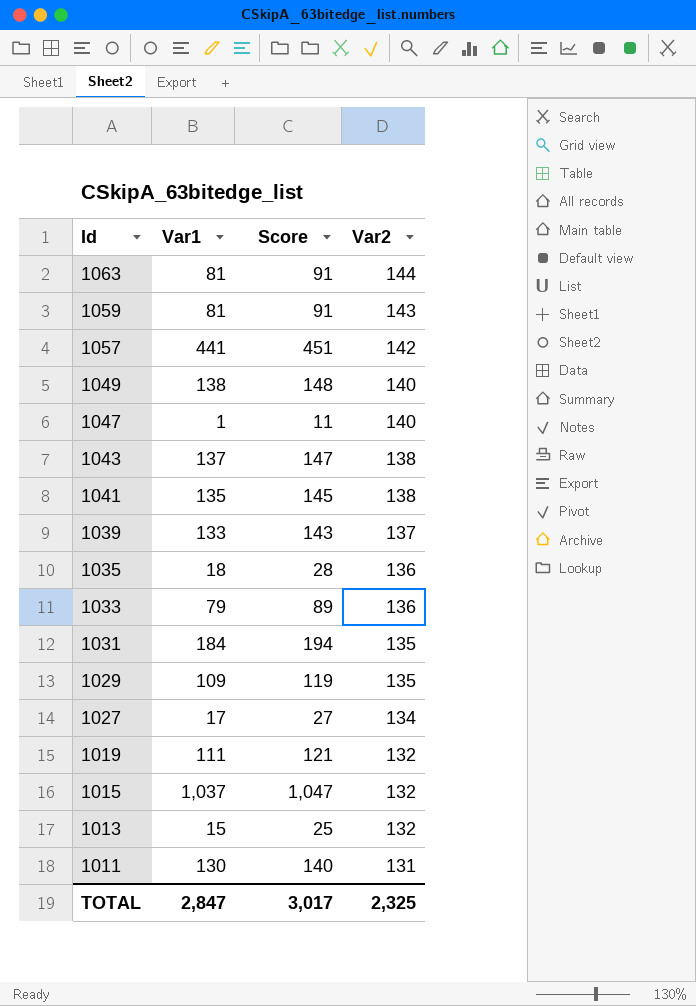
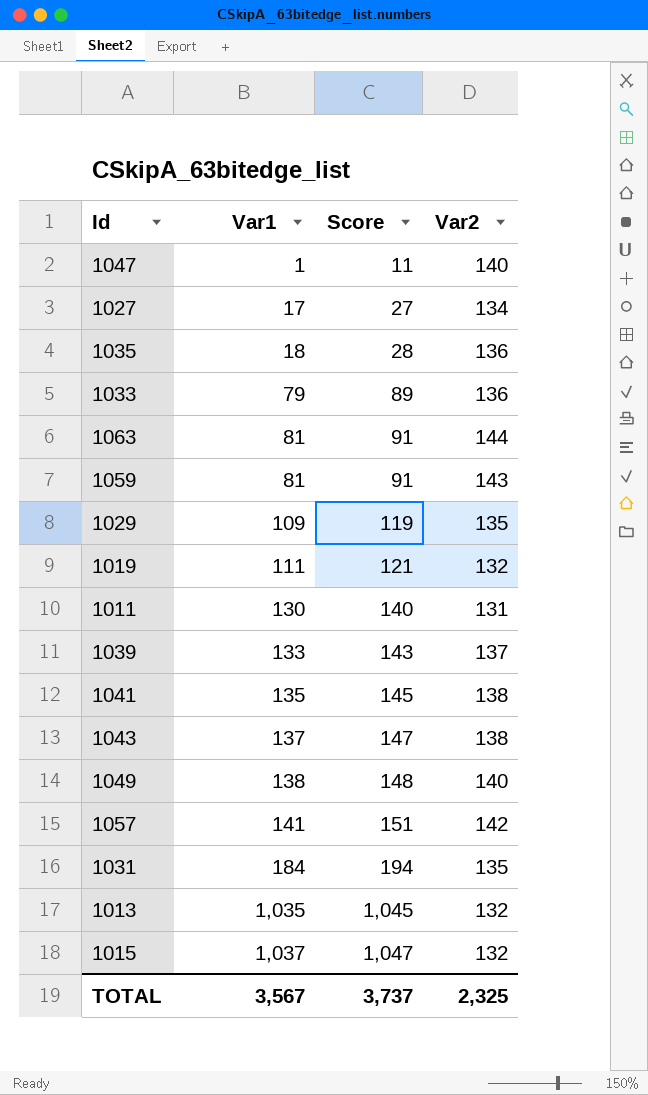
row order: Id descending -> Var1 ascending
1057 | Var1: 441 -> 141
1057 | Score: 451 -> 151
1013 | Var1: 15 -> 1,035
1013 | Score: 25 -> 1,045
TOTAL | Var1: 2,847 -> 3,567
TOTAL | Score: 3,017 -> 3,737

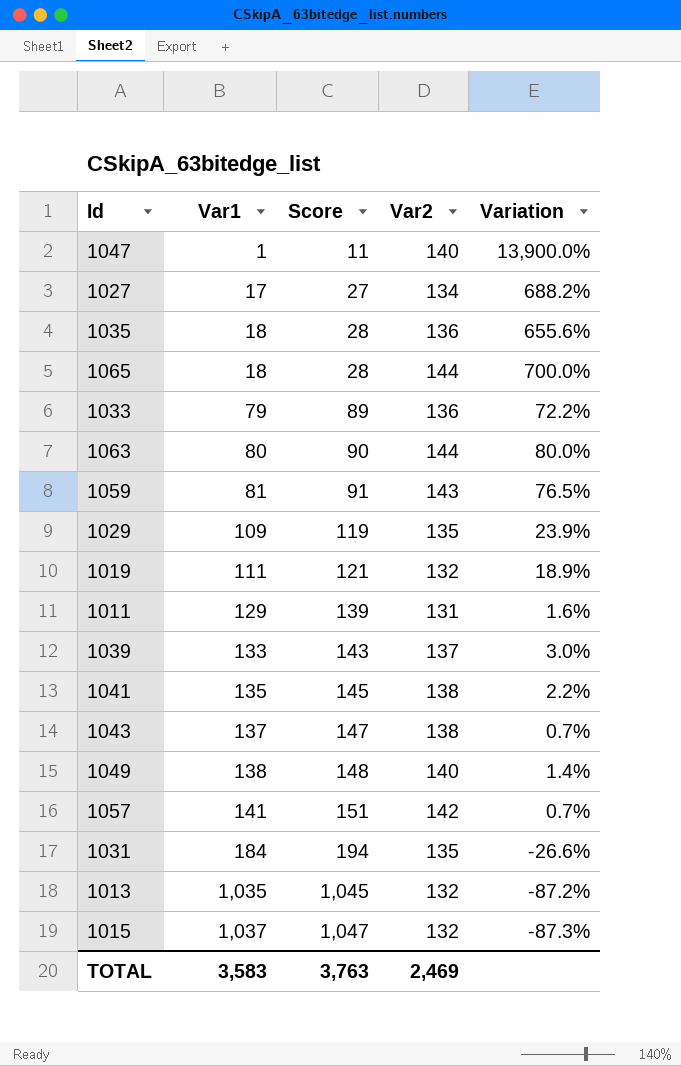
column Variation | formula: none -> ([Var2] - [Var1]) / [Var1]
row 1065: none -> 18 | 28 | 144 | 700.0%
1063 | Var1: 81 -> 80
1063 | Score: 91 -> 90
1011 | Var1: 130 -> 129
1011 | Score: 140 -> 139
TOTAL | Var1: 3,567 -> 3,583
TOTAL | Score: 3,737 -> 3,763
TOTAL | Var2: 2,325 -> 2,469

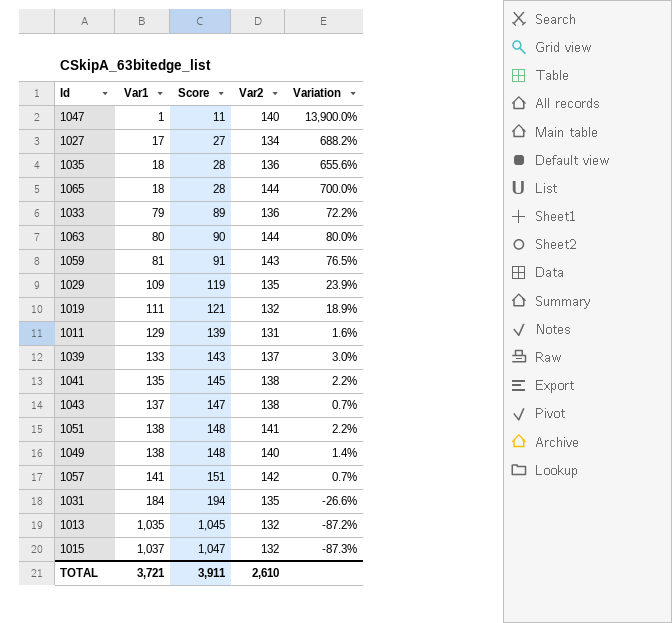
row 1051: none -> 138 | 148 | 141 | 2.2%
TOTAL | Var1: 3,583 -> 3,721
TOTAL | Score: 3,763 -> 3,911
TOTAL | Var2: 2,469 -> 2,610

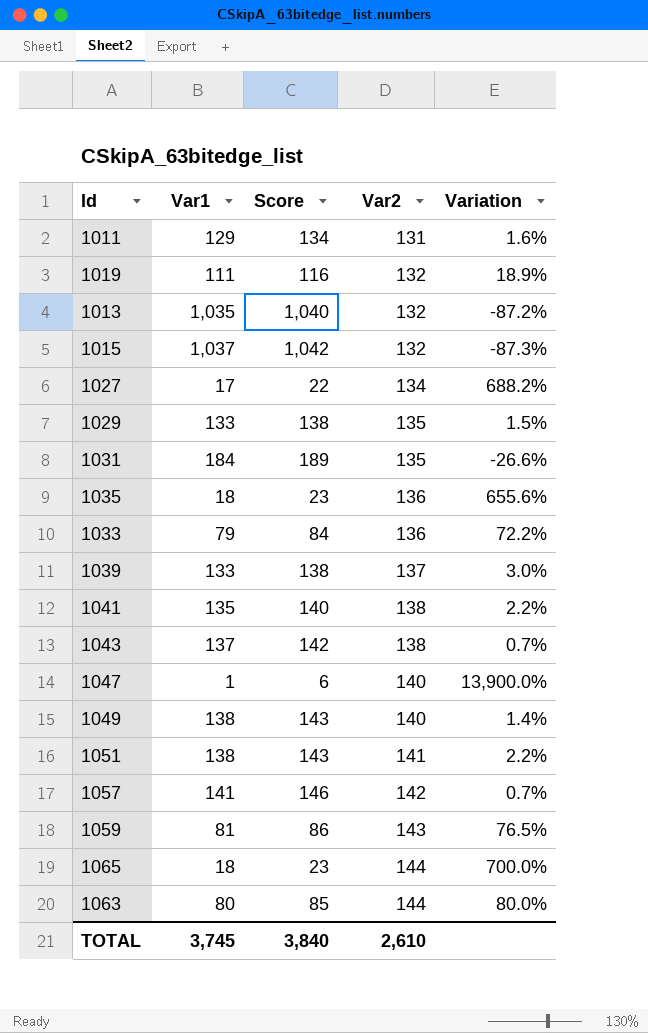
row order: Var1 ascending -> Var2 ascending
column Score | formula: [Var1] + 10 -> [Var1] + 5
1029 | Var1: 109 -> 133
1029 | Variation: 23.9% -> 1.5%
TOTAL | Var1: 3,721 -> 3,745
TOTAL | Score: 3,911 -> 3,840

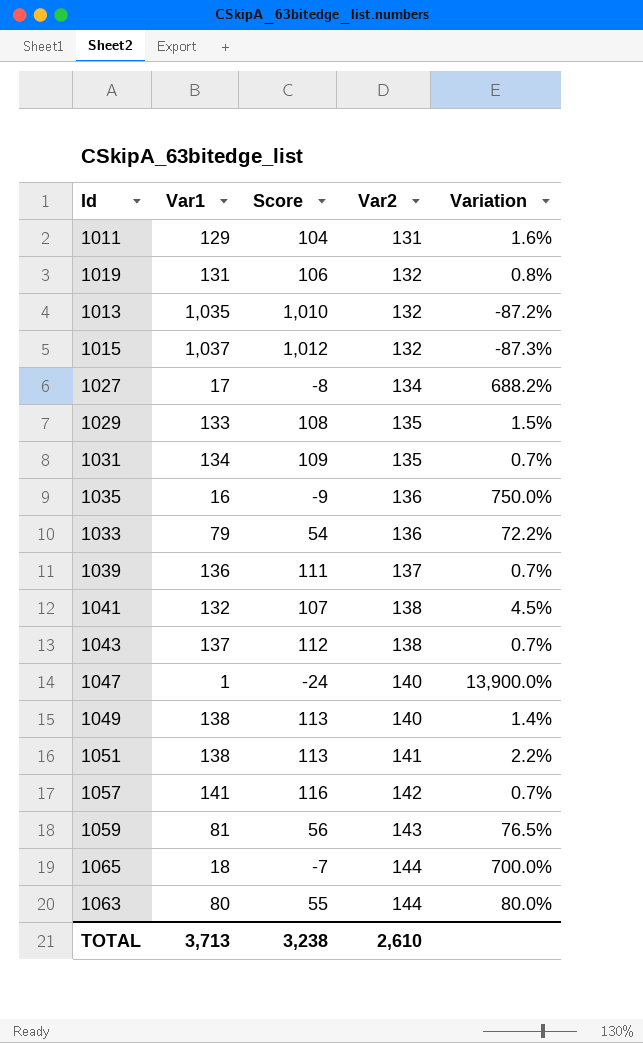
column Score | formula: [Var1] + 5 -> [Var1] - 25
1019 | Var1: 111 -> 131
1019 | Variation: 18.9% -> 0.8%
1031 | Var1: 184 -> 134
1031 | Variation: -26.6% -> 0.7%
1035 | Var1: 18 -> 16
1035 | Variation: 655.6% -> 750.0%
1039 | Var1: 133 -> 136
1039 | Variation: 3.0% -> 0.7%
1041 | Var1: 135 -> 132
1041 | Variation: 2.2% -> 4.5%
TOTAL | Var1: 3,745 -> 3,713
TOTAL | Score: 3,840 -> 3,238

